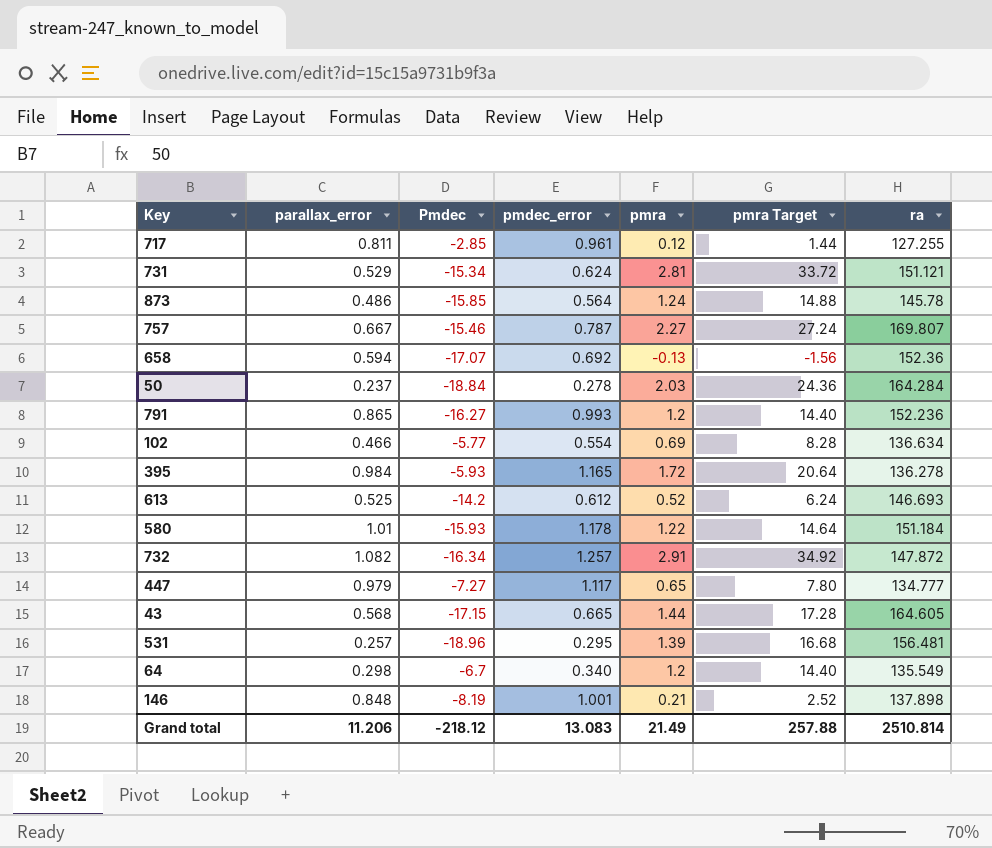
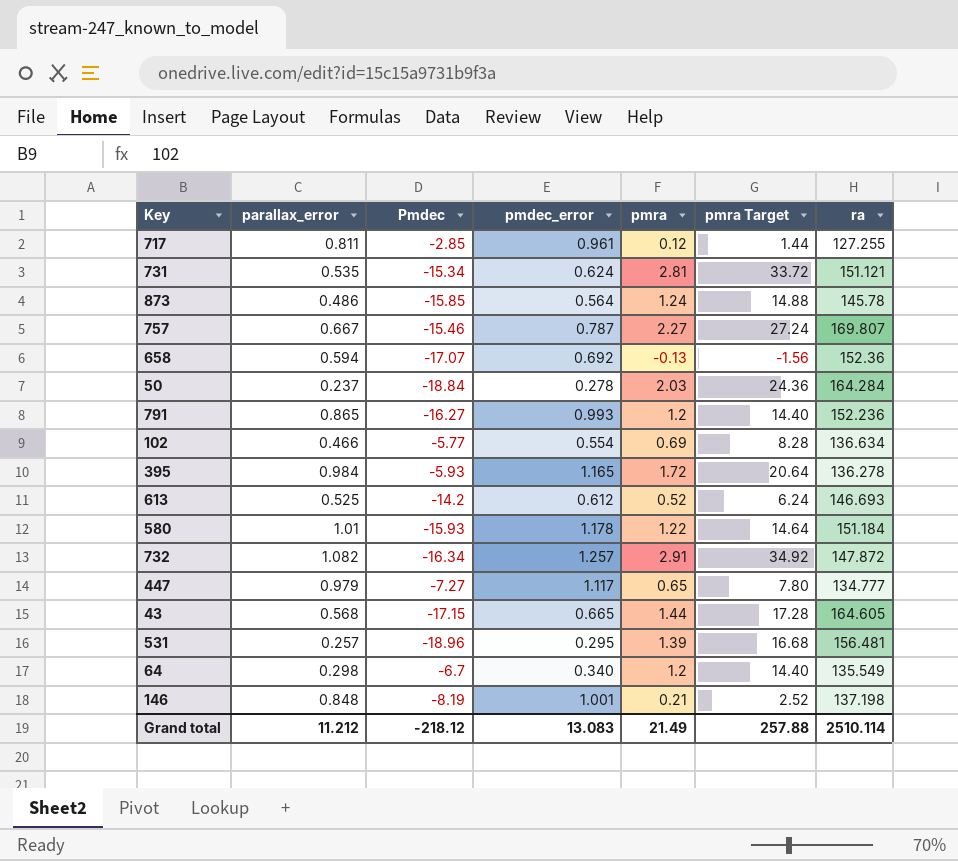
731 | parallax_error: 0.529 -> 0.535
146 | ra: 137.898 -> 137.198
Grand total | parallax_error: 11.206 -> 11.212
Grand total | ra: 2510.814 -> 2510.114

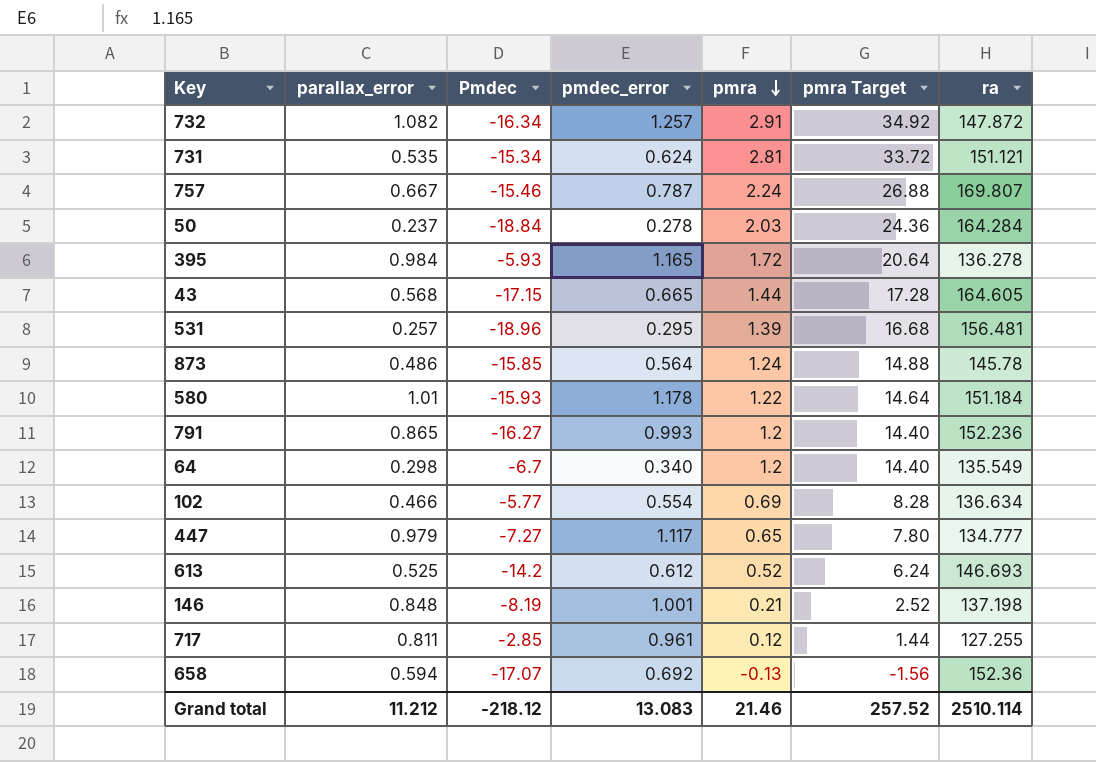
row order: none -> pmra descending
757 | pmra: 2.27 -> 2.24
757 | pmra Target: 27.24 -> 26.88
Grand total | pmra: 21.49 -> 21.46
Grand total | pmra Target: 257.88 -> 257.52

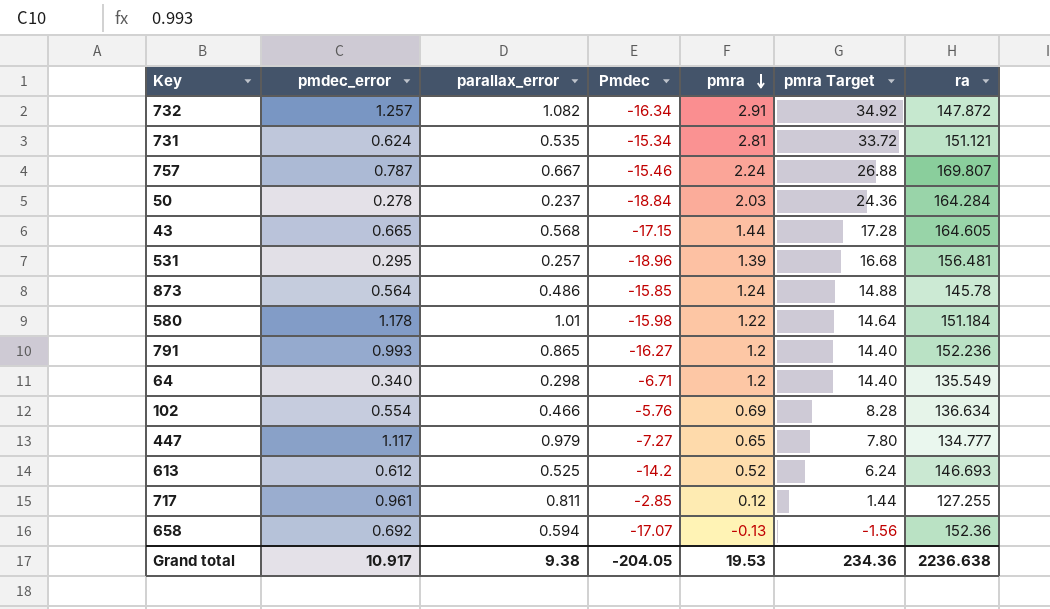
column pmdec_error | position: 4 -> 2
row 395: 0.984 | -5.93 | 1.165 | 1.72 | 20.64 | 136.278 -> none
row 146: 0.848 | -8.19 | 1.001 | 0.21 | 2.52 | 137.198 -> none
580 | Pmdec: -15.93 -> -15.98
64 | Pmdec: -6.7 -> -6.71
102 | Pmdec: -5.77 -> -5.76
Grand total | pmdec_error: 13.083 -> 10.917
Grand total | parallax_error: 11.212 -> 9.38
Grand total | Pmdec: -218.12 -> -204.05
Grand total | pmra: 21.46 -> 19.53
Grand total | pmra Target: 257.52 -> 234.36
Grand total | ra: 2510.114 -> 2236.638

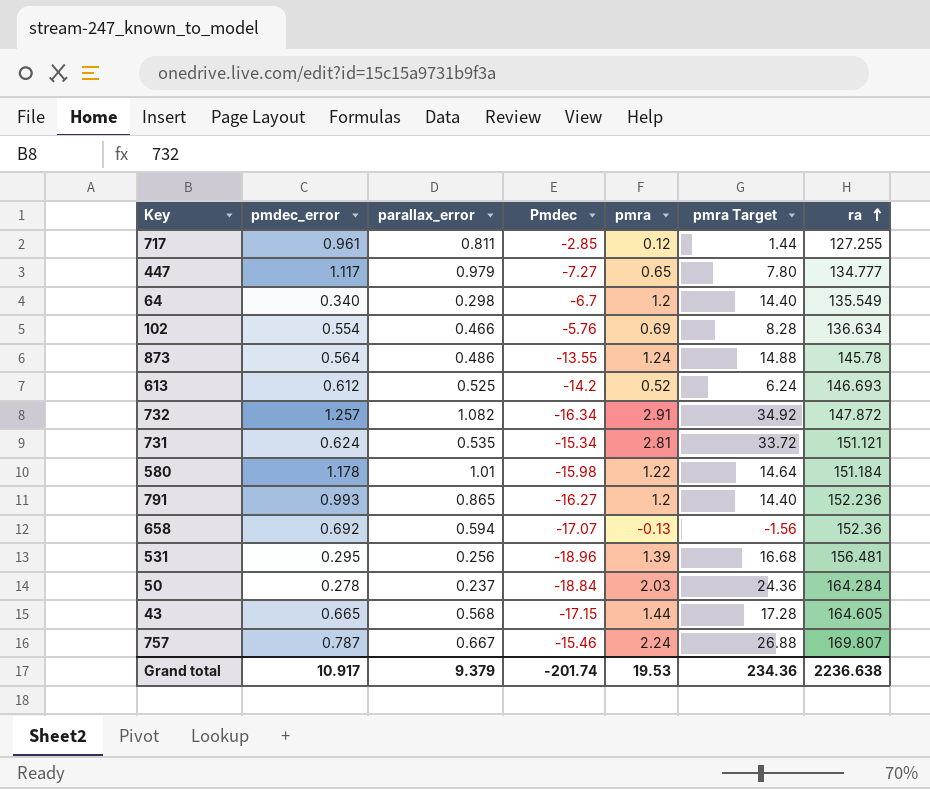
row order: pmra descending -> ra ascending
64 | Pmdec: -6.71 -> -6.7
873 | Pmdec: -15.85 -> -13.55
531 | parallax_error: 0.257 -> 0.256
Grand total | parallax_error: 9.38 -> 9.379
Grand total | Pmdec: -204.05 -> -201.74

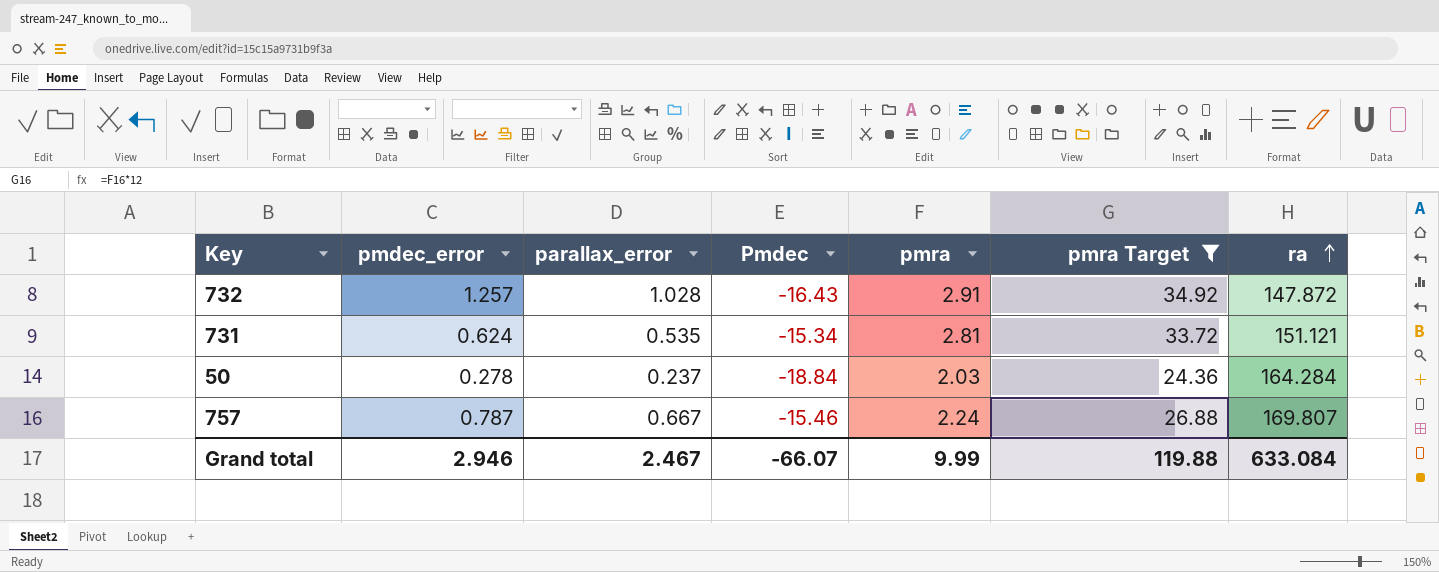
filter: none -> pmra Target >= 24.36
732 | parallax_error: 1.082 -> 1.028
732 | Pmdec: -16.34 -> -16.43
Grand total | pmdec_error: 10.917 -> 2.946
Grand total | parallax_error: 9.379 -> 2.467
Grand total | Pmdec: -201.74 -> -66.07
Grand total | pmra: 19.53 -> 9.99
Grand total | pmra Target: 234.36 -> 119.88
Grand total | ra: 2236.638 -> 633.084

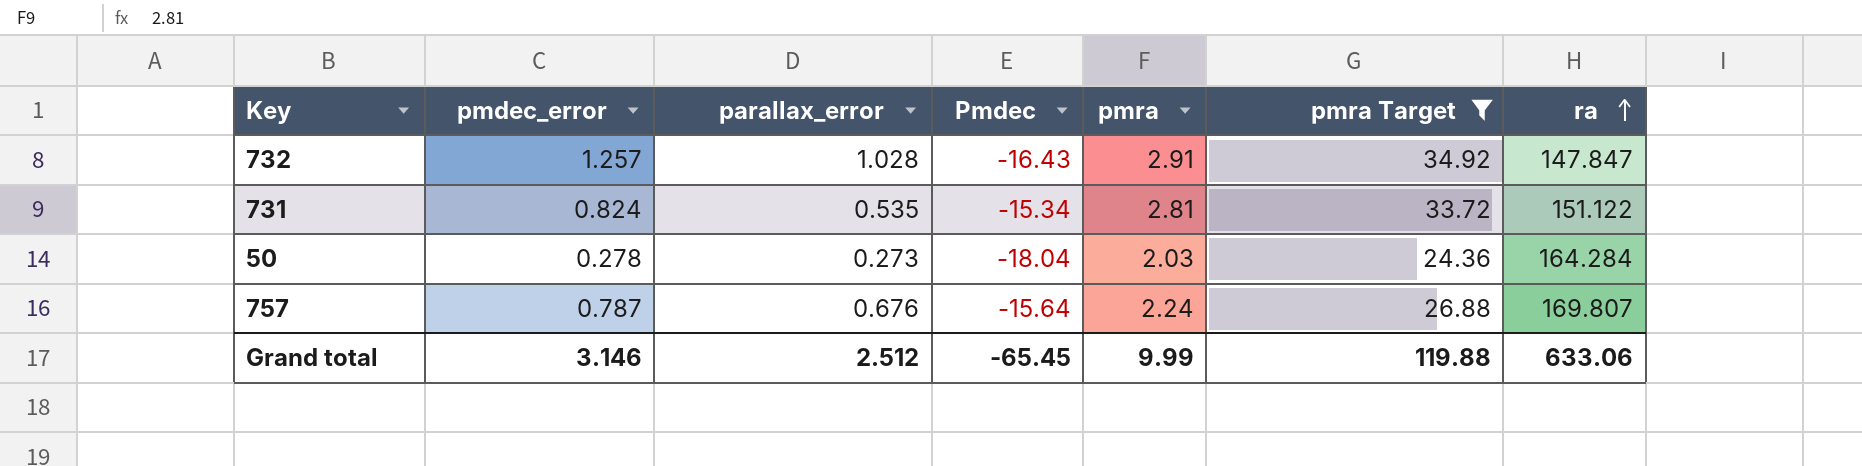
732 | ra: 147.872 -> 147.847
731 | pmdec_error: 0.624 -> 0.824
731 | ra: 151.121 -> 151.122
50 | parallax_error: 0.237 -> 0.273
50 | Pmdec: -18.84 -> -18.04
757 | parallax_error: 0.667 -> 0.676
757 | Pmdec: -15.46 -> -15.64
Grand total | pmdec_error: 2.946 -> 3.146
Grand total | parallax_error: 2.467 -> 2.512
Grand total | Pmdec: -66.07 -> -65.45
Grand total | ra: 633.084 -> 633.06

